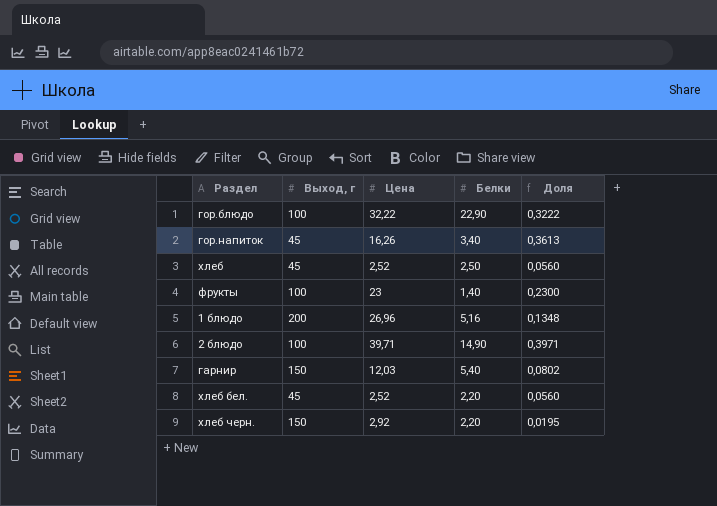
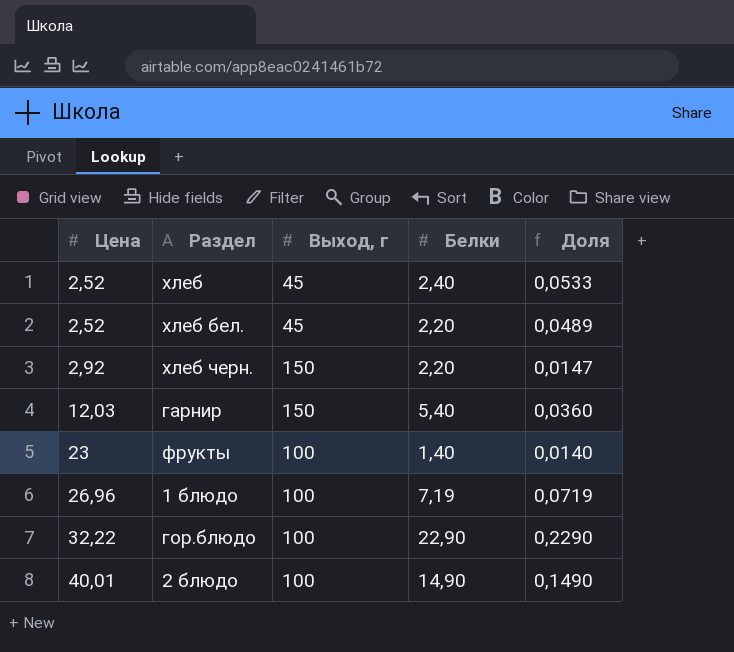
row order: none -> Цена ascending
column Цена | position: 3 -> 1
column Доля | formula: [Цена] / [Выход, г] -> [Белки] / [Выход, г]
row гор.напиток: 45 | 16,26 | 3,40 | 0,3613 -> none
хлеб | Белки: 2,50 -> 2,40
1 блюдо | Выход, г: 200 -> 100
1 блюдо | Белки: 5,16 -> 7,19
2 блюдо | Цена: 39,71 -> 40,01

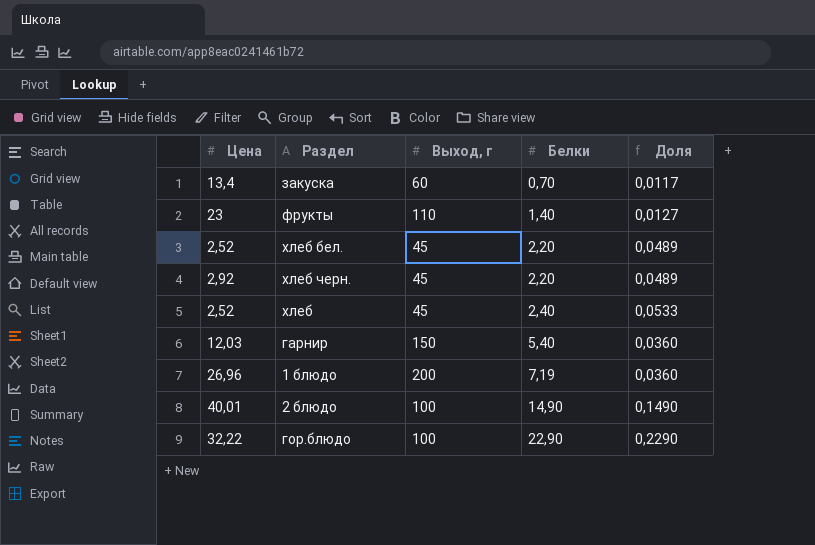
row order: Цена ascending -> Белки ascending
row закуска: none -> 13,4 | 60 | 0,70 | 0,0117
фрукты | Выход, г: 100 -> 110
фрукты | Доля: 0,0140 -> 0,0127
хлеб черн. | Выход, г: 150 -> 45
хлеб черн. | Доля: 0,0147 -> 0,0489
1 блюдо | Выход, г: 100 -> 200
1 блюдо | Доля: 0,0719 -> 0,0360

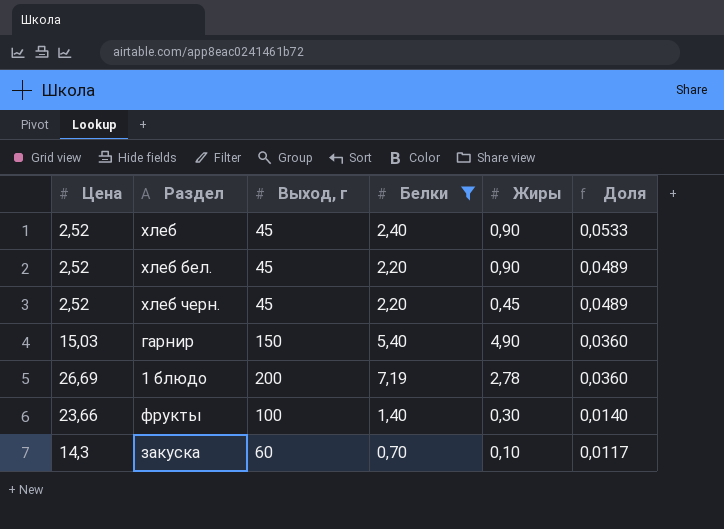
filter: none -> Белки <= 7,19
row order: Белки ascending -> Доля descending
column Жиры | position: none -> 5
хлеб черн. | Цена: 2,92 -> 2,52
гарнир | Цена: 12,03 -> 15,03
1 блюдо | Цена: 26,96 -> 26,69
фрукты | Цена: 23 -> 23,66
фрукты | Выход, г: 110 -> 100
фрукты | Доля: 0,0127 -> 0,0140
закуска | Цена: 13,4 -> 14,3

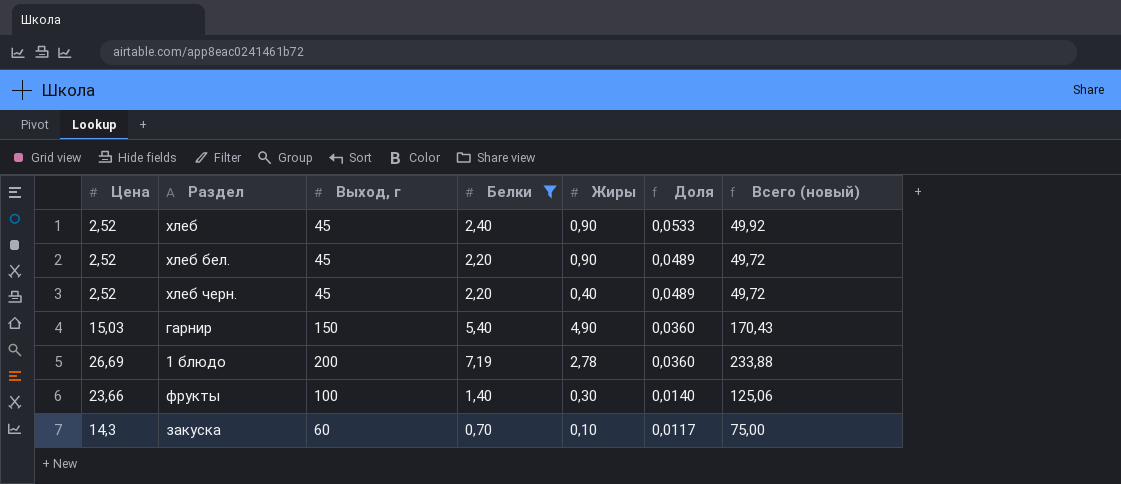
column Всего (новый) | formula: none -> [Цена] + [Выход, г] + [Белки]
хлеб черн. | Жиры: 0,45 -> 0,40

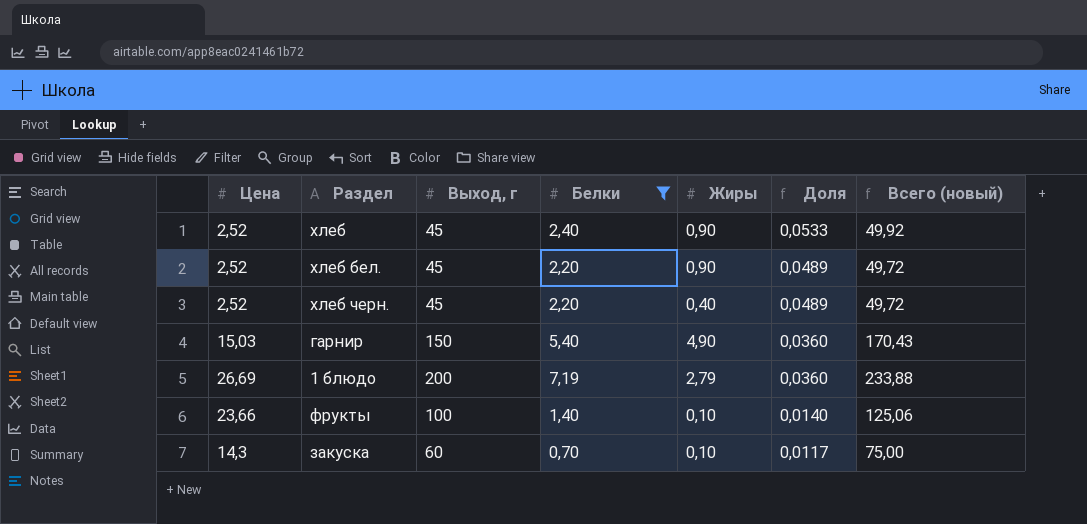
1 блюдо | Жиры: 2,78 -> 2,79
фрукты | Жиры: 0,30 -> 0,10

